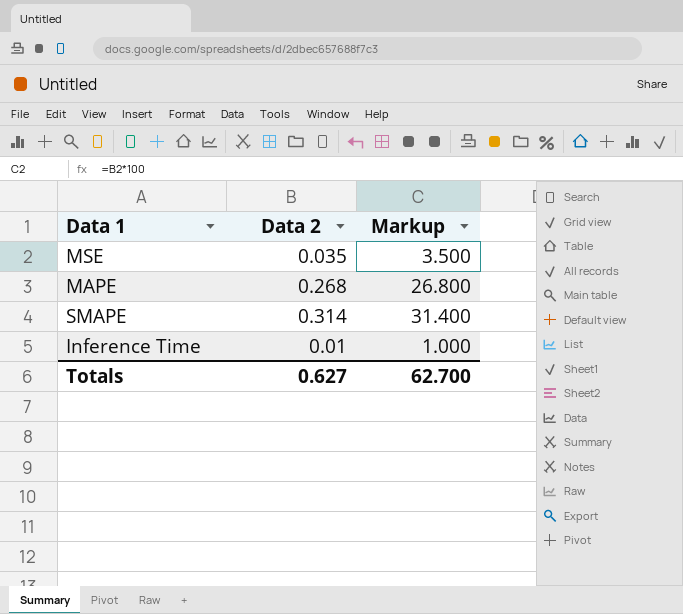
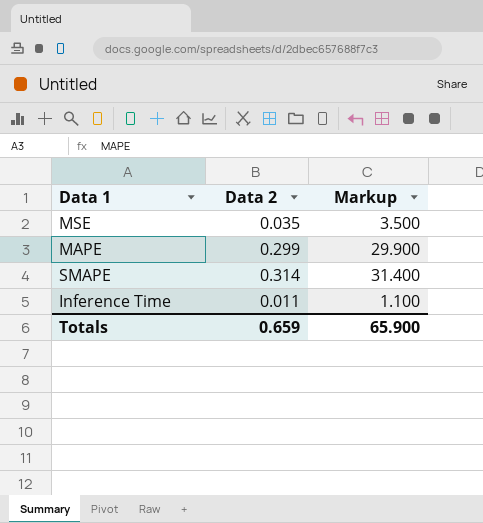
MAPE | Data 2: 0.268 -> 0.299
MAPE | Markup: 26.800 -> 29.900
Inference Time | Data 2: 0.01 -> 0.011
Inference Time | Markup: 1.000 -> 1.100
Totals | Data 2: 0.627 -> 0.659
Totals | Markup: 62.700 -> 65.900

